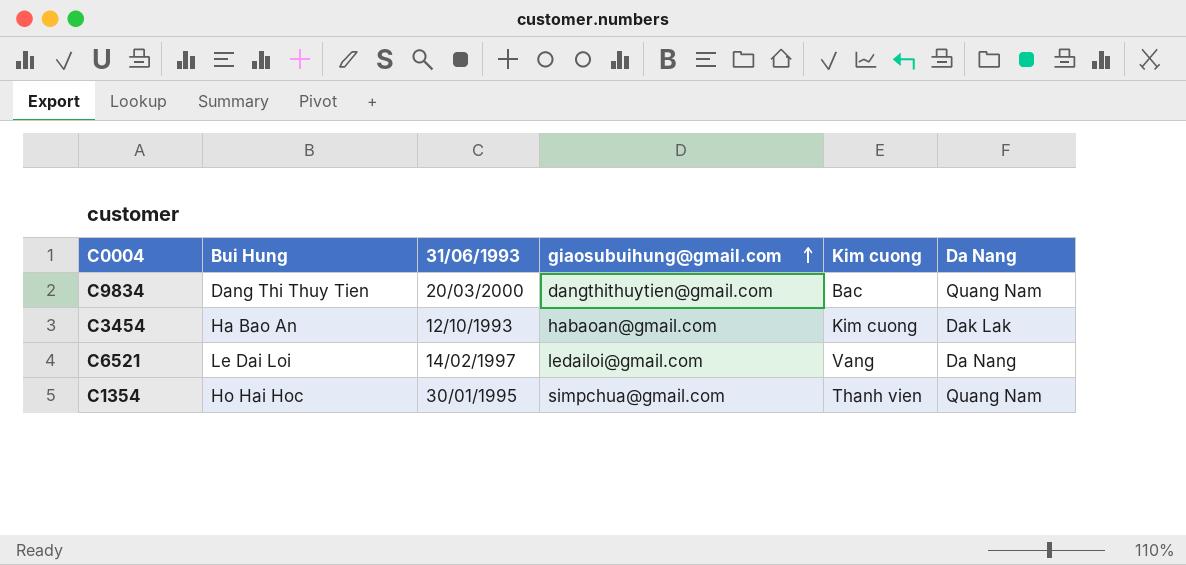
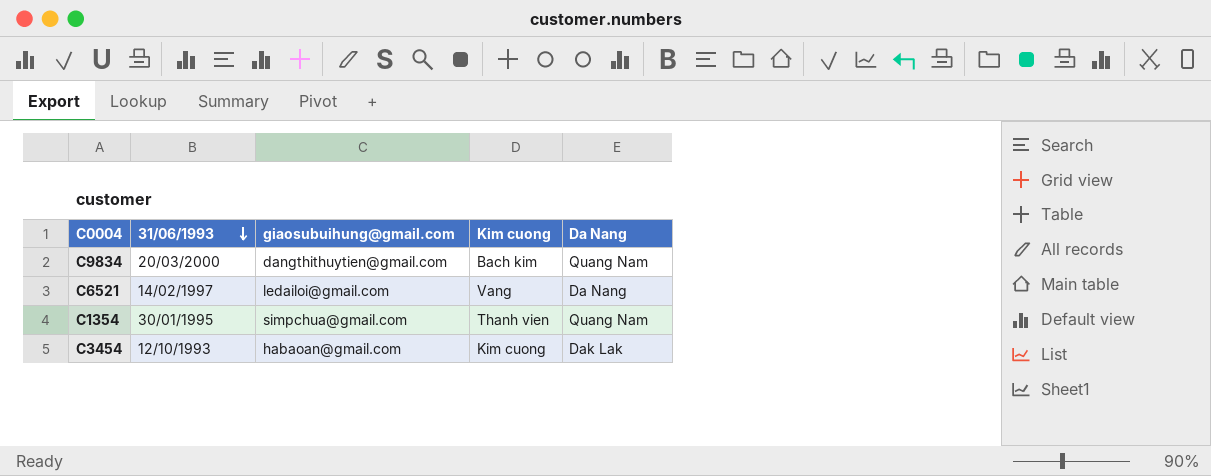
row order: giaosubuihung@gmail.com ascending -> 31/06/1993 descending
column Bui Hung | position: 2 -> none
C9834 | Kim cuong: Bac -> Bach kim

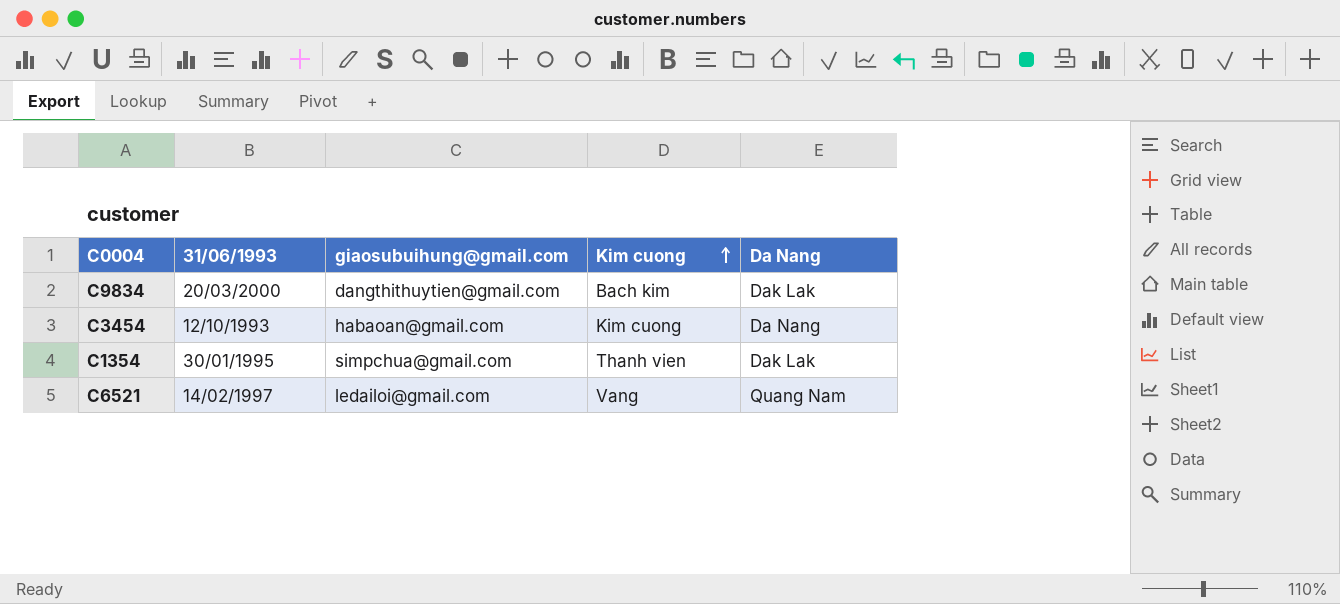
row order: 31/06/1993 descending -> Kim cuong ascending
C9834 | Da Nang: Quang Nam -> Dak Lak
C3454 | Da Nang: Dak Lak -> Da Nang
C1354 | Da Nang: Quang Nam -> Dak Lak
C6521 | Da Nang: Da Nang -> Quang Nam

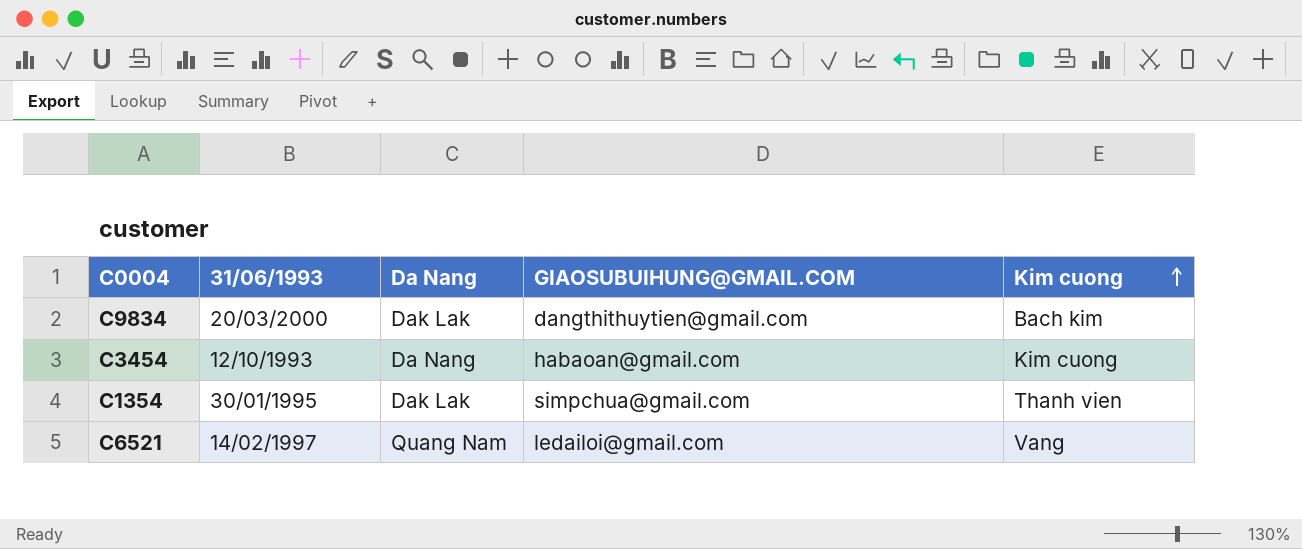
column Da Nang | position: 5 -> 3
column name: giaosubuihung@gmail.com -> GIAOSUBUIHUNG@GMAIL.COM

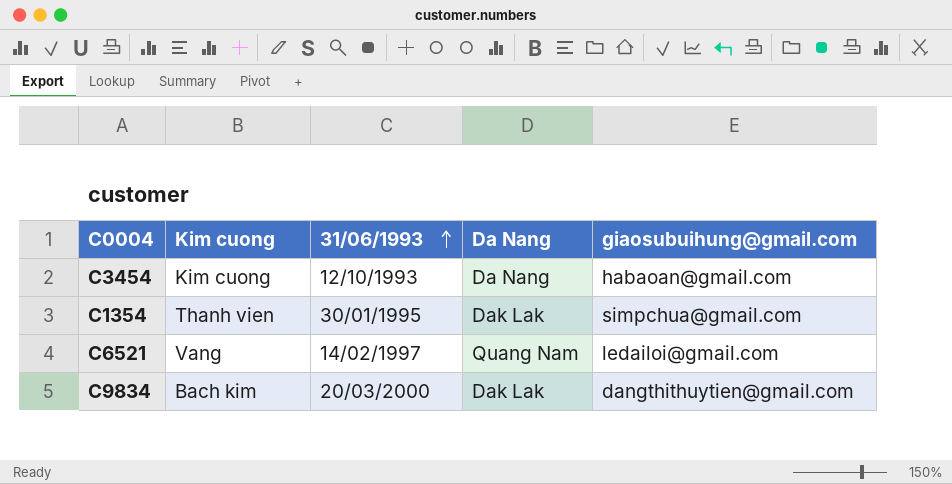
row order: Kim cuong ascending -> 31/06/1993 ascending
column Kim cuong | position: 5 -> 2
column name: GIAOSUBUIHUNG@GMAIL.COM -> giaosubuihung@gmail.com

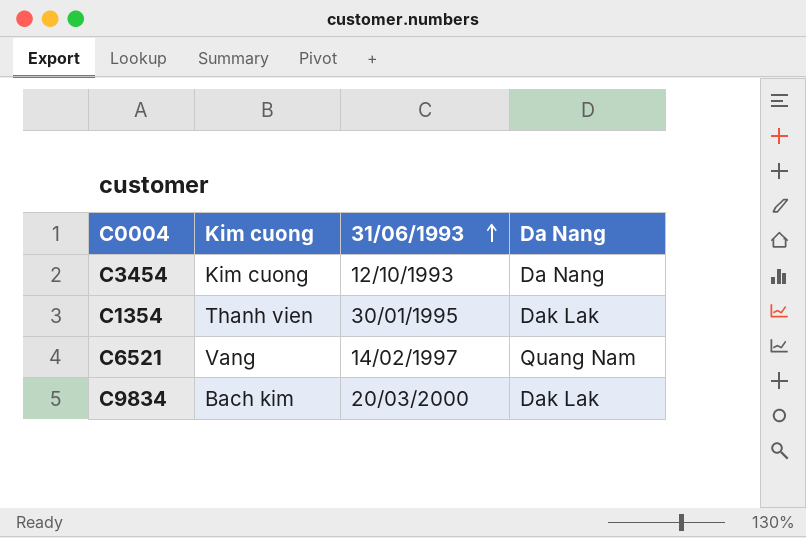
column giaosubuihung@gmail.com | position: 5 -> none

